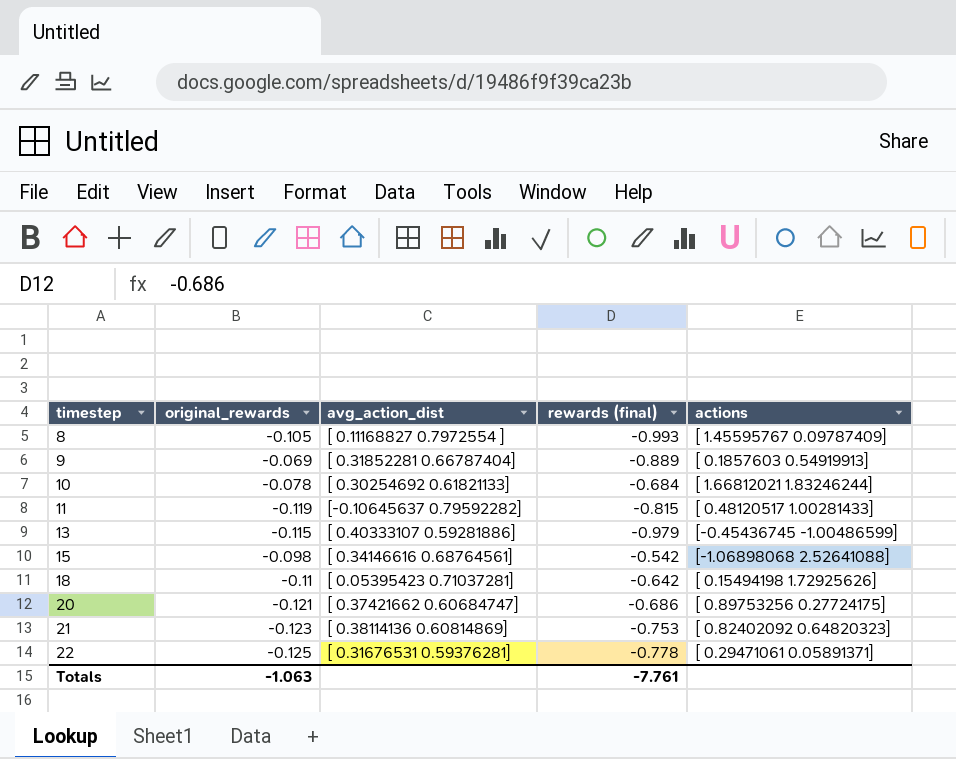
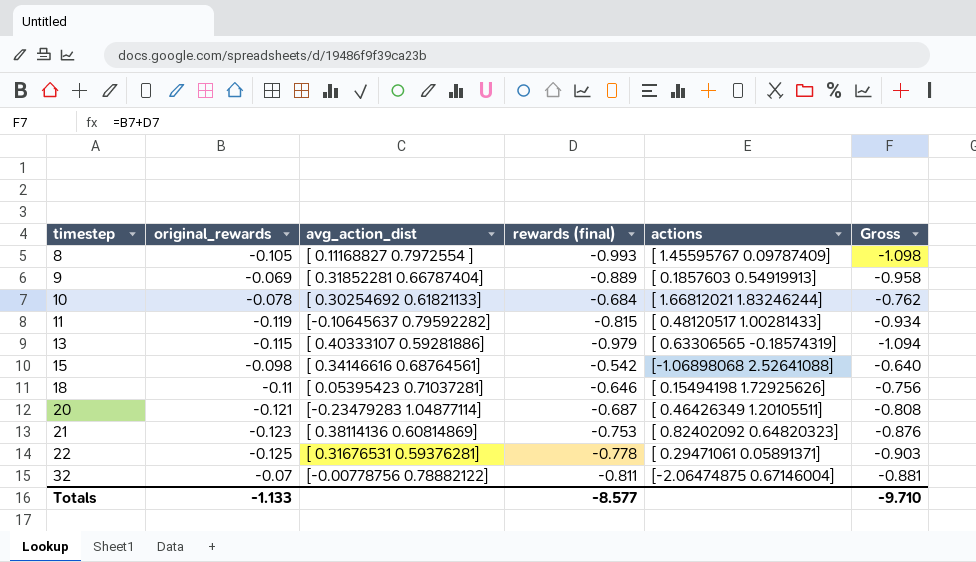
column Gross | formula: none -> [original_rewards] + [rewards (final)]
13 | actions: [-0.45436745 -1.00486599] -> [ 0.63306565 -0.18574319]
18 | rewards (final): -0.642 -> -0.646
20 | avg_action_dist: [ 0.37421662 0.60684747] -> [-0.23479283 1.04877114]
20 | rewards (final): -0.686 -> -0.687
20 | actions: [ 0.89753256 0.27724175] -> [ 0.46426349 1.20105511]
row 32: none -> -0.07 | [-0.00778756 0.78882122] | -0.811 | [-2.06474875 0.67146004] | -0.881
Totals | original_rewards: -1.063 -> -1.133
Totals | rewards (final): -7.761 -> -8.577

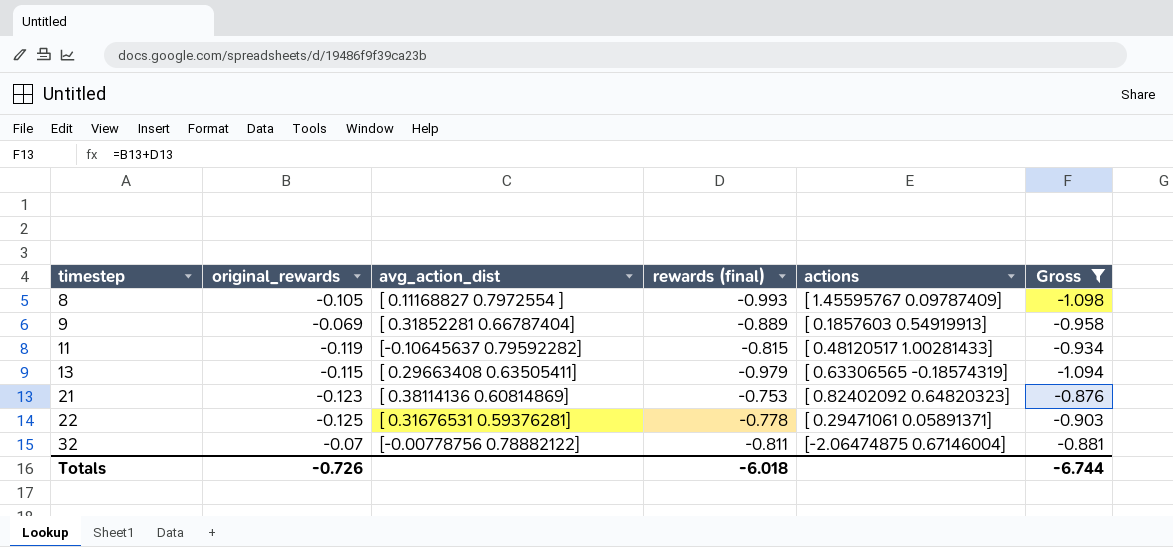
filter: none -> Gross <= -0.876
13 | avg_action_dist: [ 0.40333107 0.59281886] -> [ 0.29663408 0.63505411]
Totals | original_rewards: -1.133 -> -0.726
Totals | rewards (final): -8.577 -> -6.018
Totals | Gross: -9.710 -> -6.744

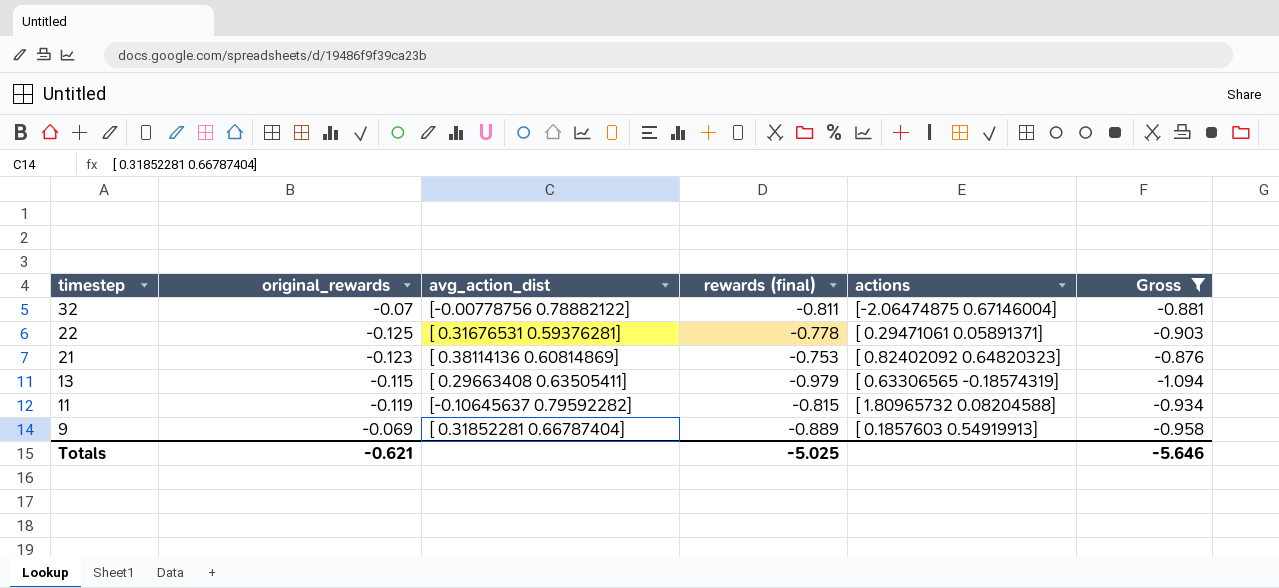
row order: timestep ascending -> timestep descending
row 8: -0.105 | [ 0.11168827 0.7972554 ] | -0.993 | [ 1.45595767 0.09787409] | -1.098 -> none
11 | actions: [ 0.48120517 1.00281433] -> [ 1.80965732 0.08204588]
Totals | original_rewards: -0.726 -> -0.621
Totals | rewards (final): -6.018 -> -5.025
Totals | Gross: -6.744 -> -5.646

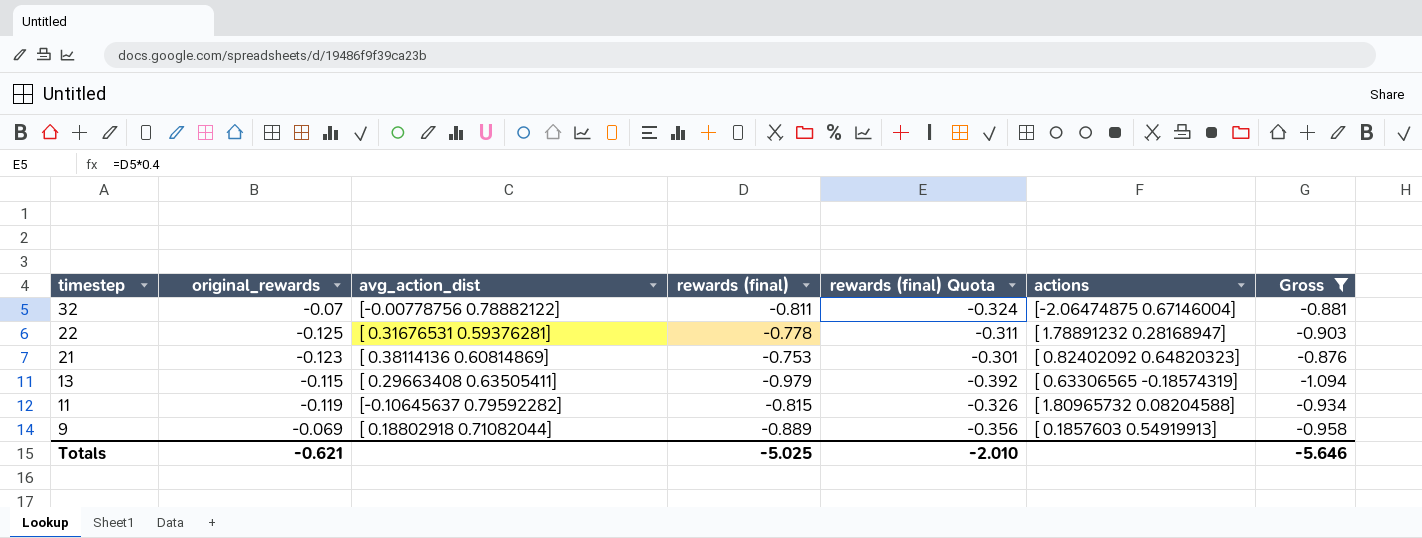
column rewards (final) Quota | formula: none -> [rewards (final)] * 0.4
22 | actions: [ 0.29471061 0.05891371] -> [ 1.78891232 0.28168947]
9 | avg_action_dist: [ 0.31852281 0.66787404] -> [ 0.18802918 0.71082044]

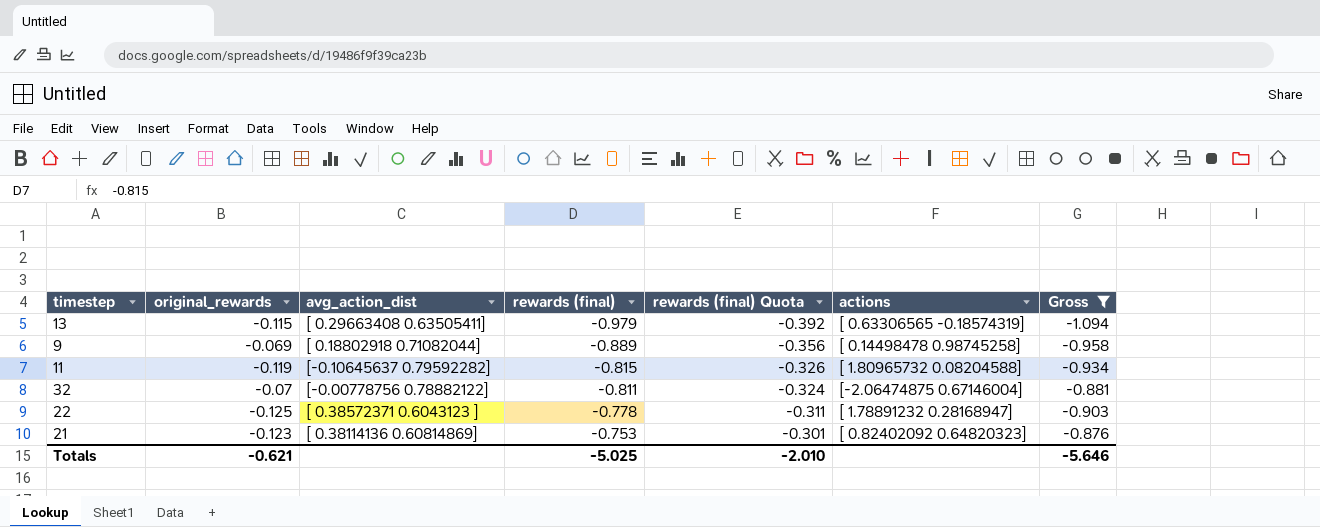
row order: timestep descending -> rewards (final) ascending
9 | actions: [ 0.1857603 0.54919913] -> [ 0.14498478 0.98745258]
22 | avg_action_dist: [ 0.31676531 0.59376281] -> [ 0.38572371 0.6043123 ]

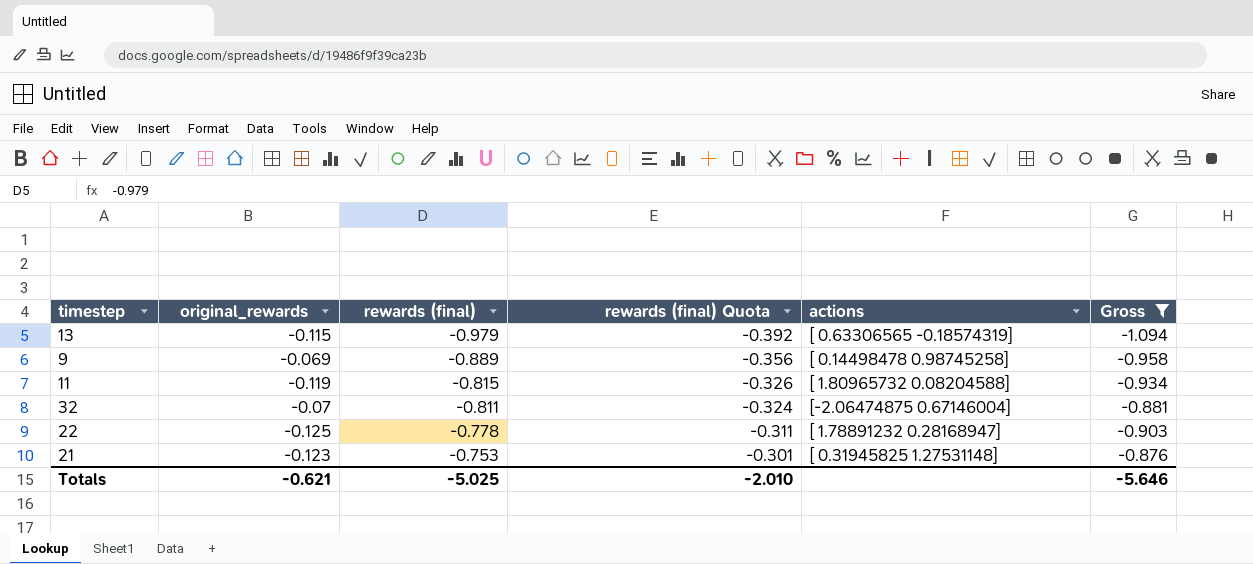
column avg_action_dist | position: 3 -> none
21 | actions: [ 0.82402092 0.64820323] -> [ 0.31945825 1.27531148]

